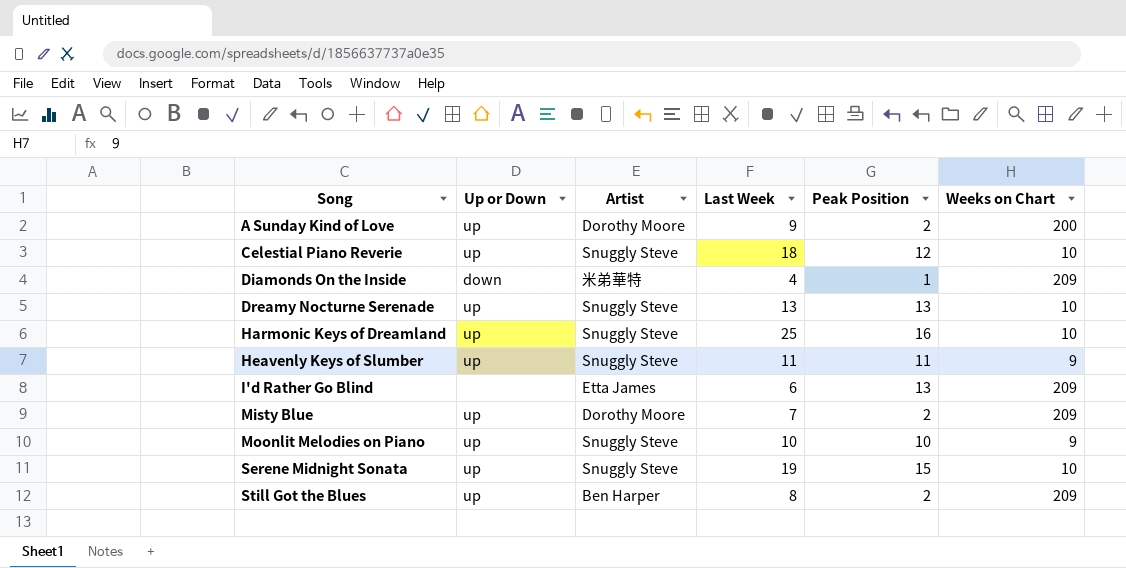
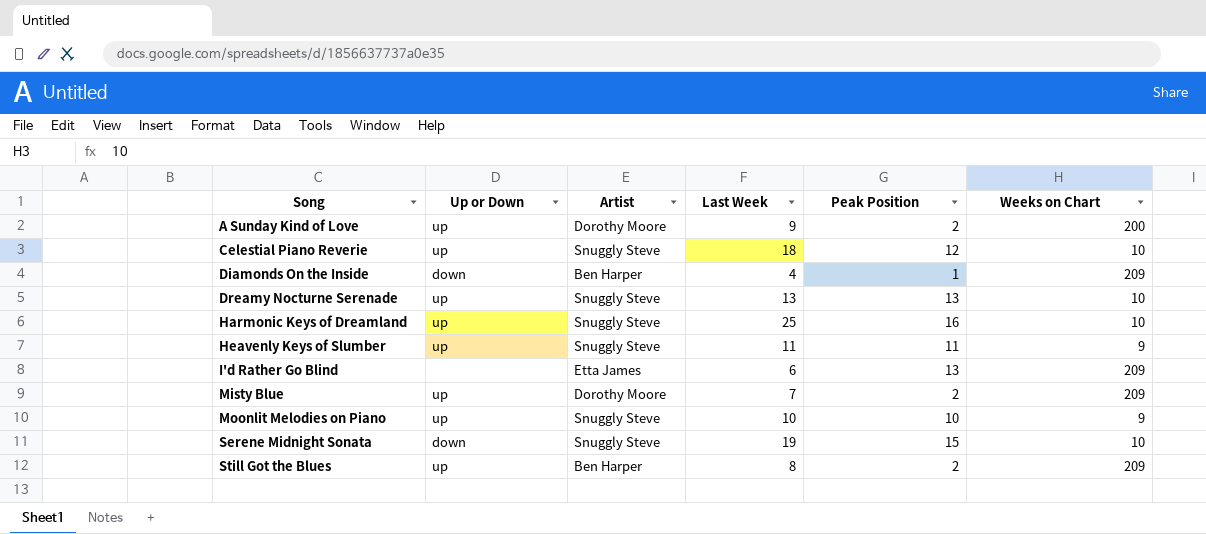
Diamonds On the Inside | Artist: 米弟華特 -> Ben Harper
Serene Midnight Sonata | Up or Down: up -> down

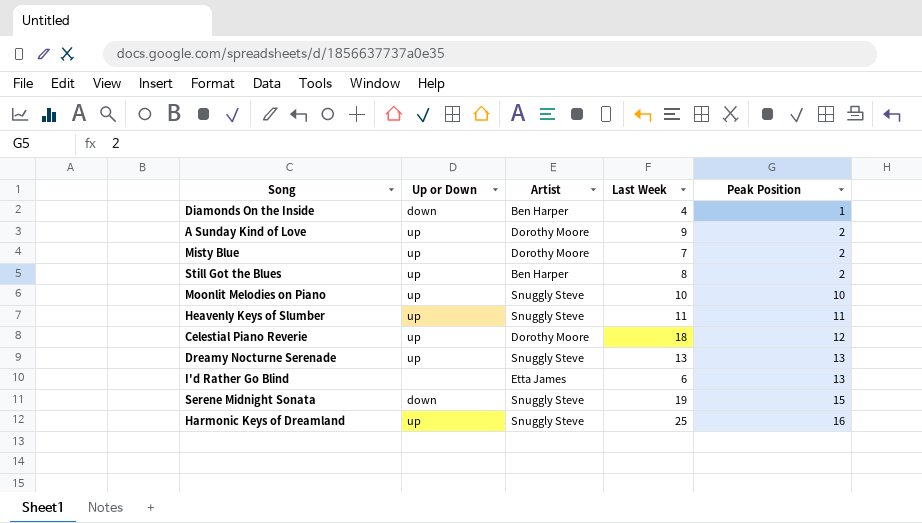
row order: Song ascending -> Peak Position ascending
column Weeks on Chart | position: 6 -> none
Celestial Piano Reverie | Artist: Snuggly Steve -> Dorothy Moore

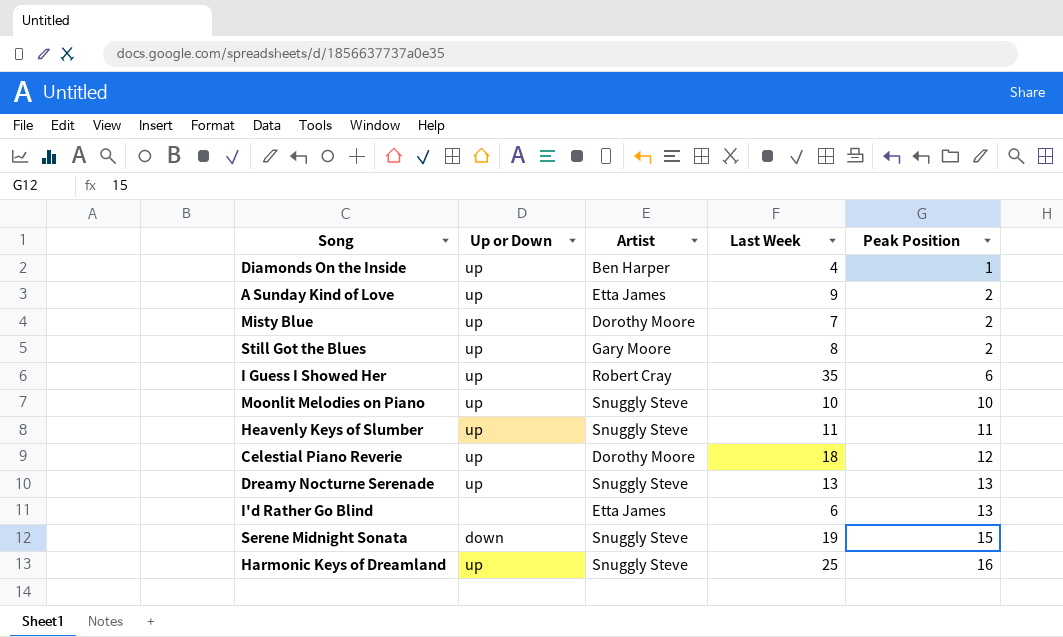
Diamonds On the Inside | Up or Down: down -> up
A Sunday Kind of Love | Artist: Dorothy Moore -> Etta James
Still Got the Blues | Artist: Ben Harper -> Gary Moore
row I Guess I Showed Her: none -> up | Robert Cray | 35 | 6

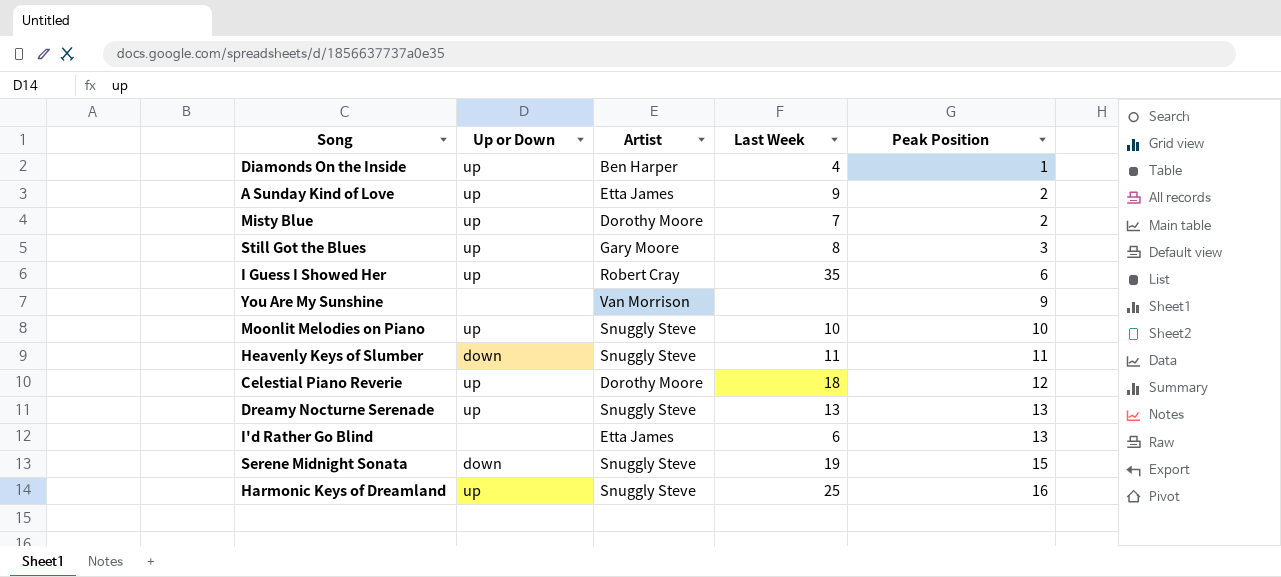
Still Got the Blues | Peak Position: 2 -> 3
row You Are My Sunshine: none -> none | Van Morrison | none | 9
Heavenly Keys of Slumber | Up or Down: up -> down

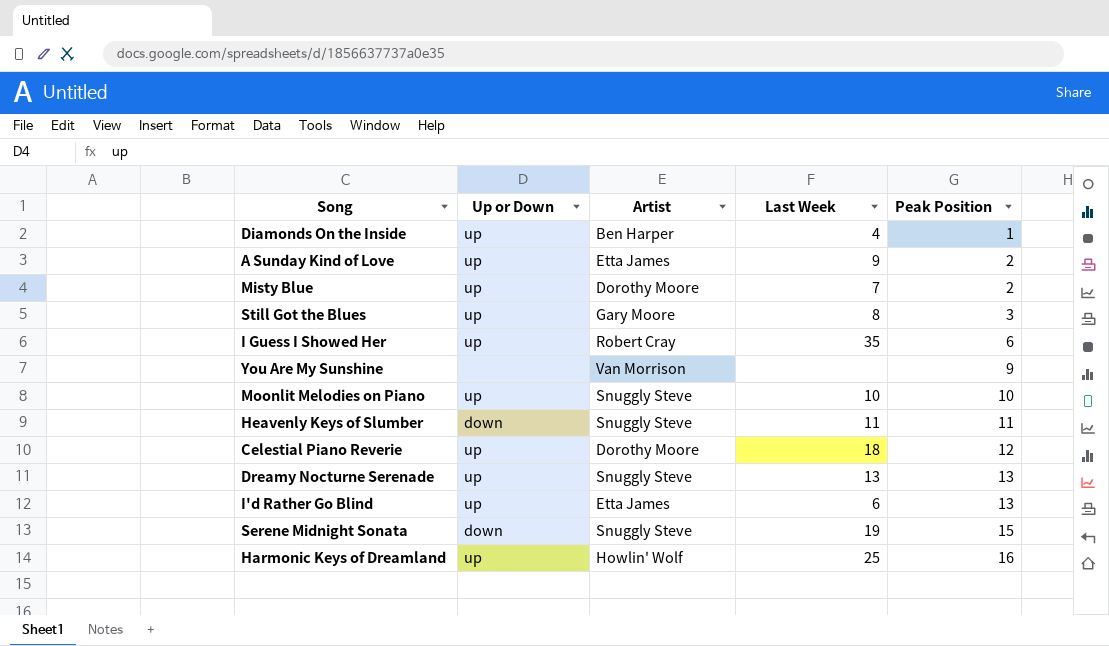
I'd Rather Go Blind | Up or Down: none -> up
Harmonic Keys of Dreamland | Artist: Snuggly Steve -> Howlin' Wolf

